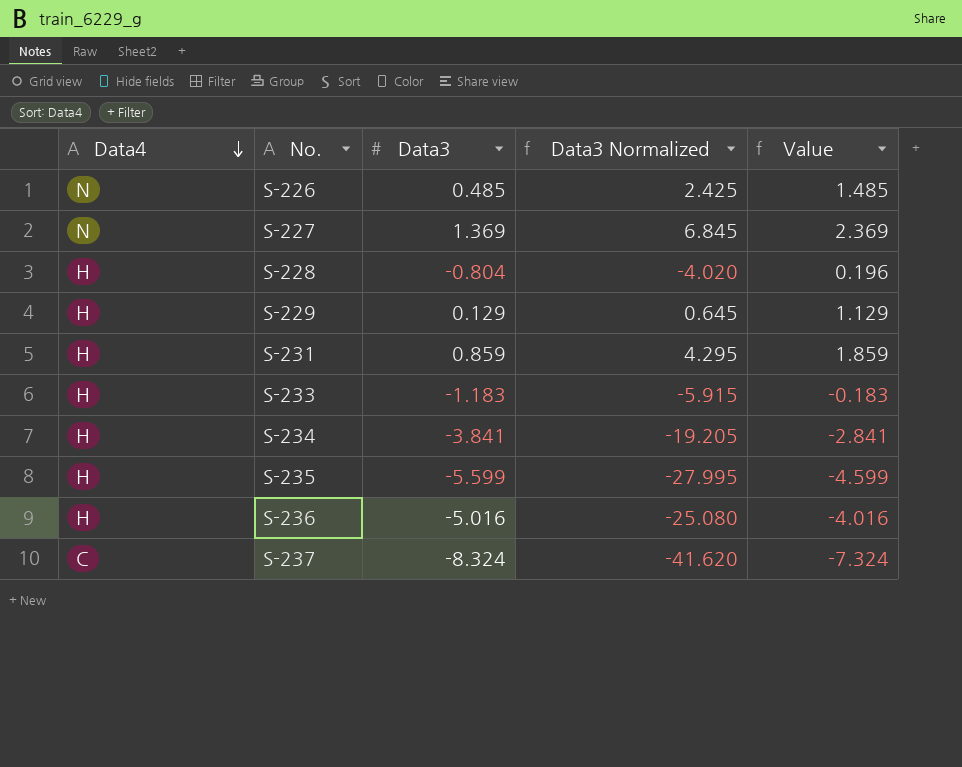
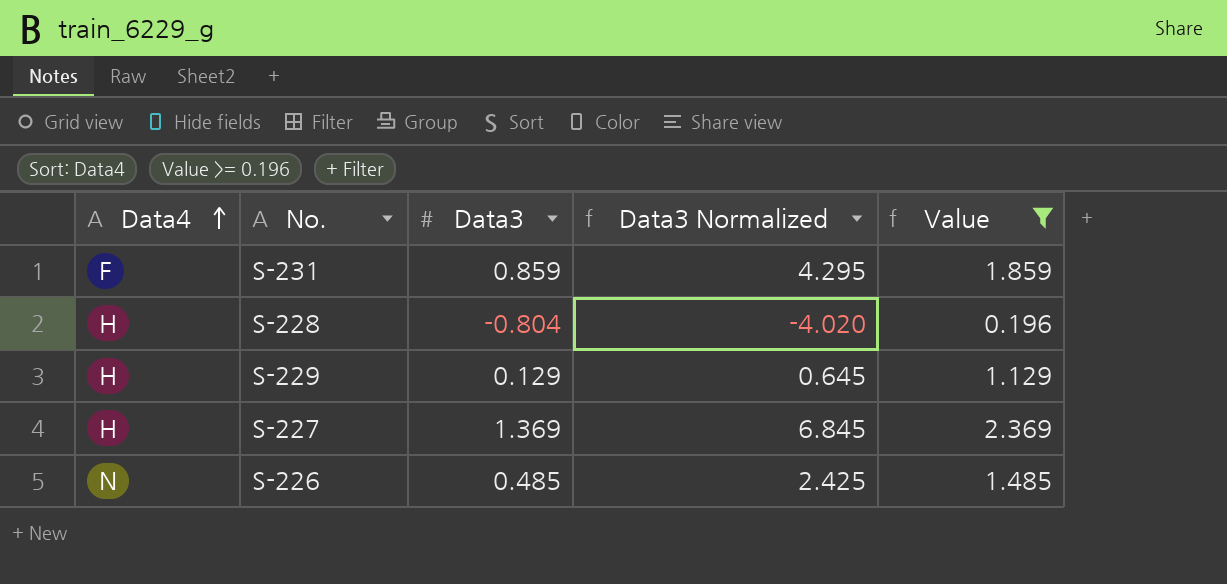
filter: none -> Value >= 0.196
row order: Data4 descending -> Data4 ascending
S-231 | Data4: H -> F
S-227 | Data4: N -> H

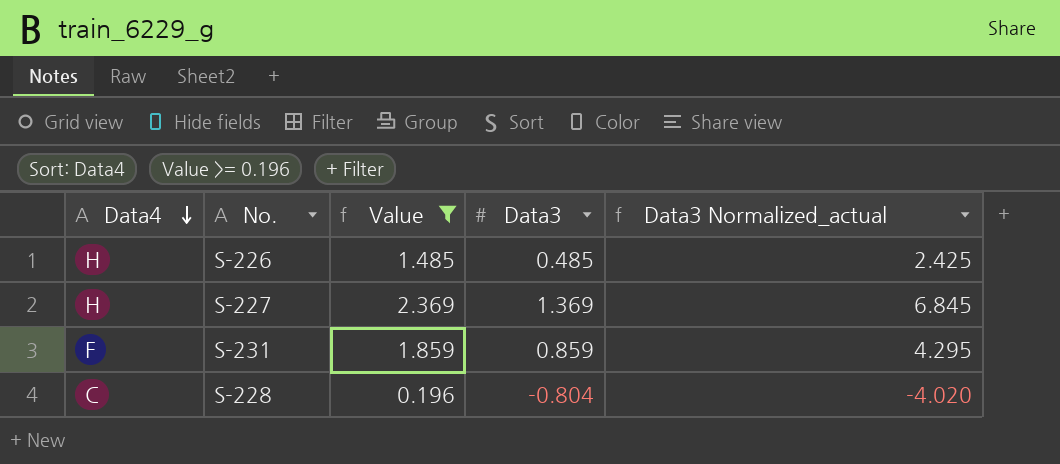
row order: Data4 ascending -> Data4 descending
column Value | position: 5 -> 3
column name: Data3 Normalized -> Data3 Normalized_actual
row S-229: H | 0.129 | 0.645 | 1.129 -> none
S-226 | Data4: N -> H
S-228 | Data4: H -> C

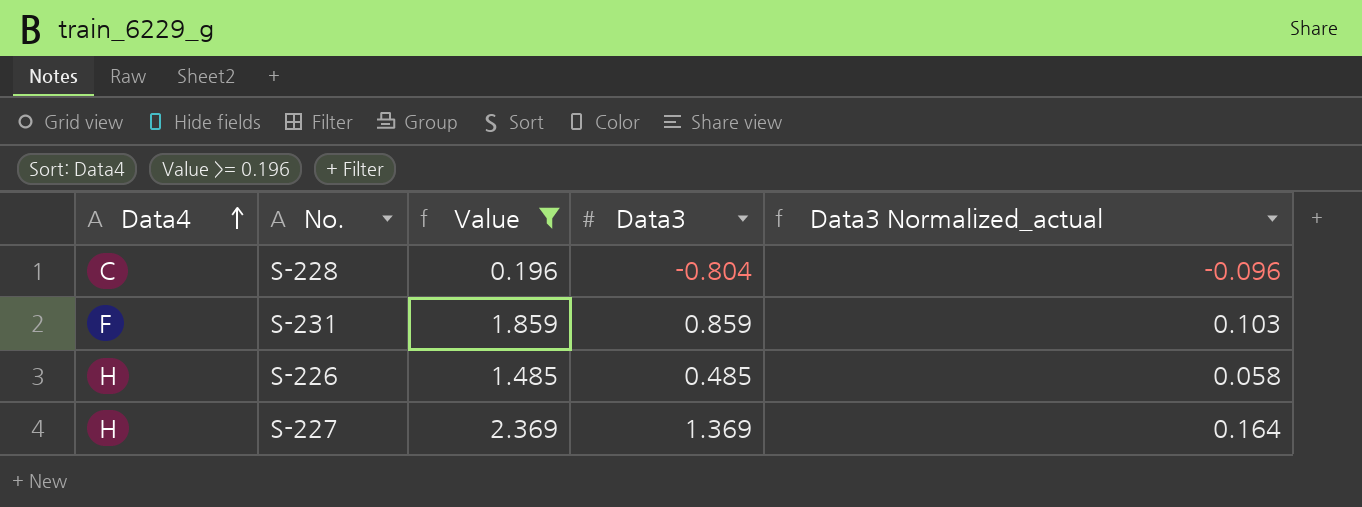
row order: Data4 descending -> Data4 ascending
column Data3 Normalized_actual | formula: [Data3] * 5 -> [Data3] * 0.12

